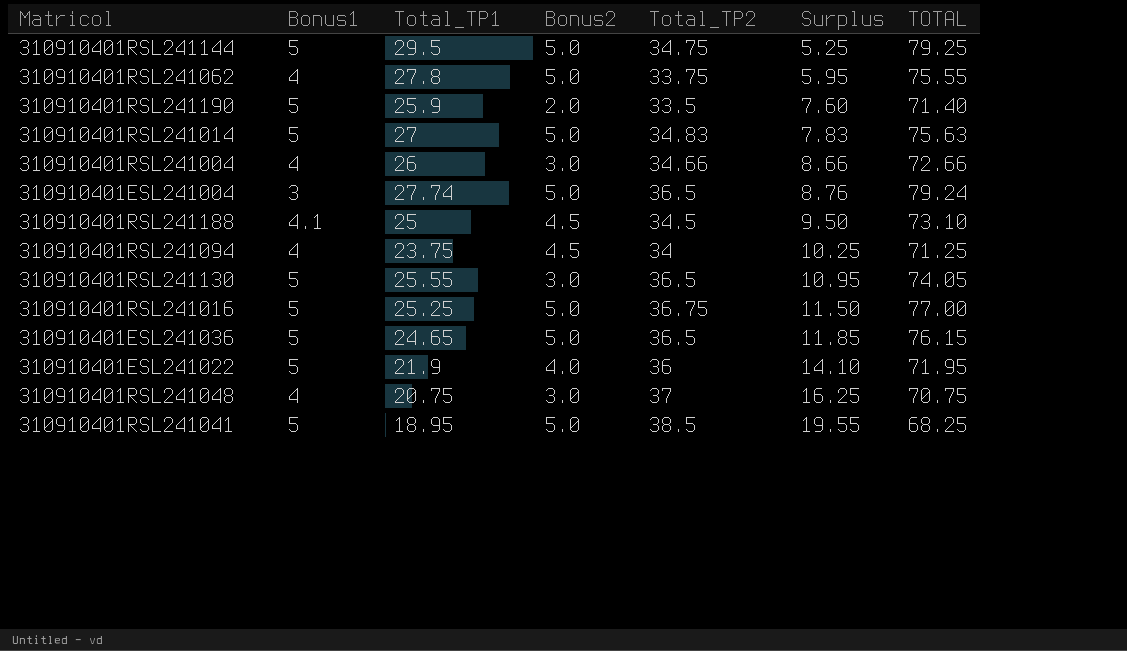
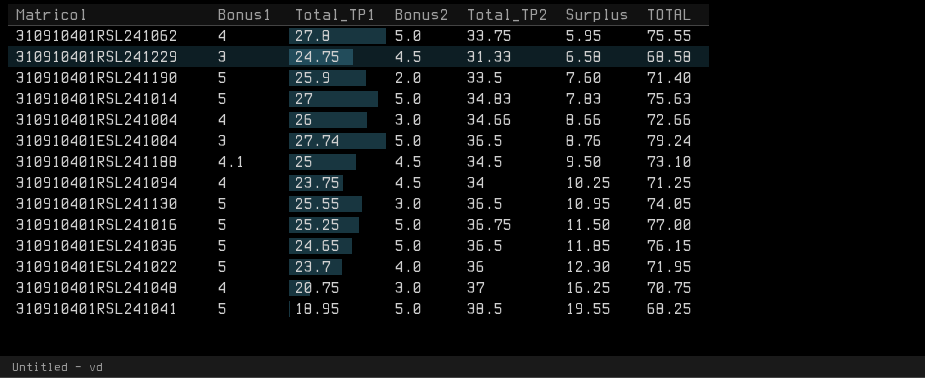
row 310910401RSL241144: 5 | 29.5 | 5.0 | 34.75 | 5.25 | 79.25 -> none
row 310910401RSL241229: none -> 3 | 24.75 | 4.5 | 31.33 | 6.58 | 68.58
310910401ESL241022 | Total_TP1: 21.9 -> 23.7
310910401ESL241022 | Surplus: 14.10 -> 12.30

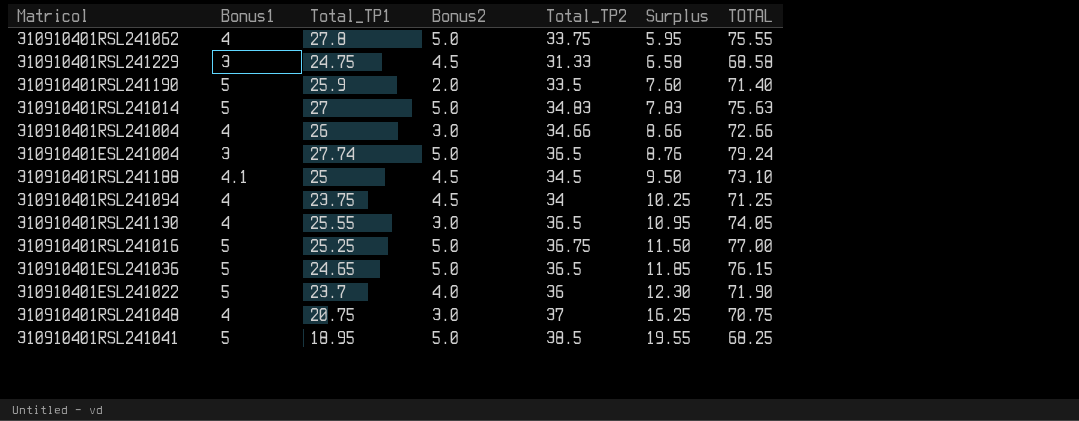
310910401RSL241130 | Bonus1: 5 -> 4
310910401ESL241022 | TOTAL: 71.95 -> 71.90

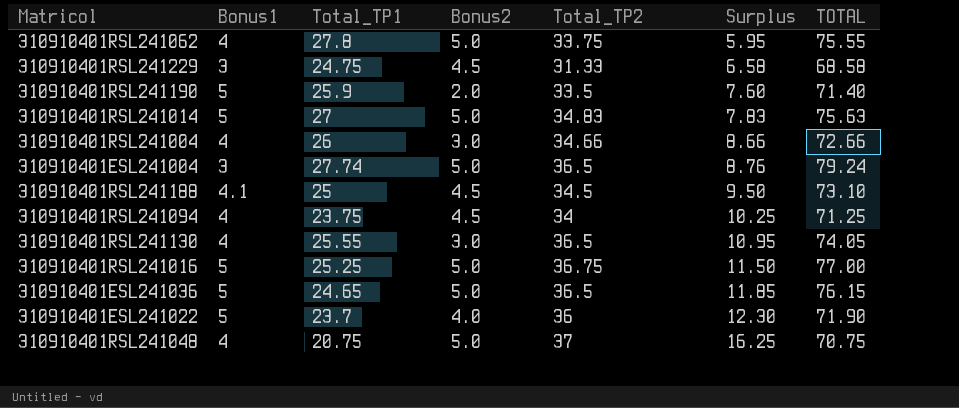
row 310910401RSL241041: 5 | 18.95 | 5.0 | 38.5 | 19.55 | 68.25 -> none
310910401RSL241048 | Bonus2: 3.0 -> 5.0

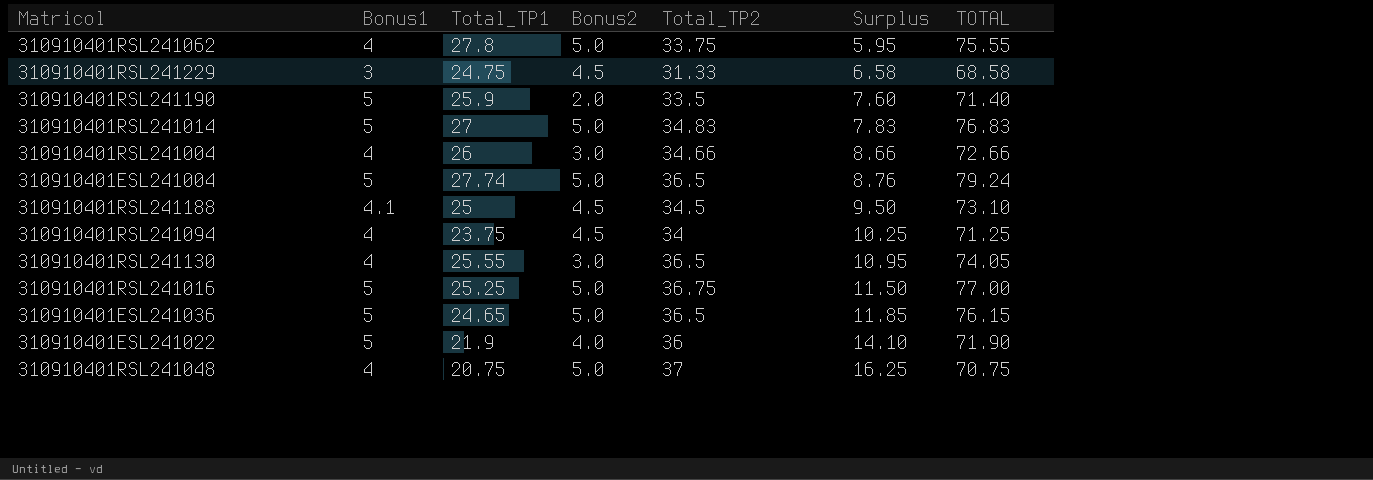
310910401RSL241014 | TOTAL: 75.63 -> 76.83
310910401ESL241004 | Bonus1: 3 -> 5
310910401ESL241022 | Total_TP1: 23.7 -> 21.9
310910401ESL241022 | Surplus: 12.30 -> 14.10

